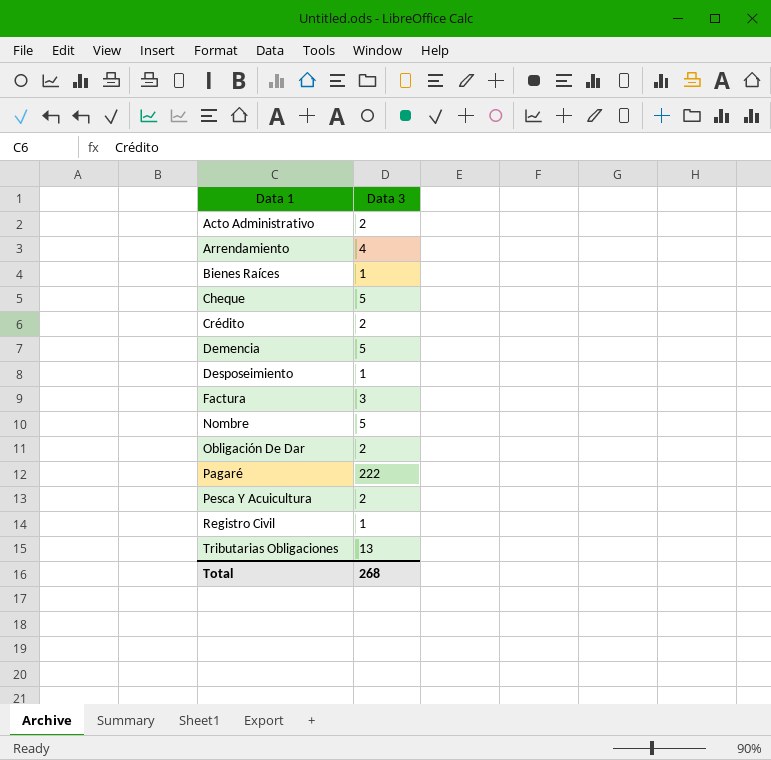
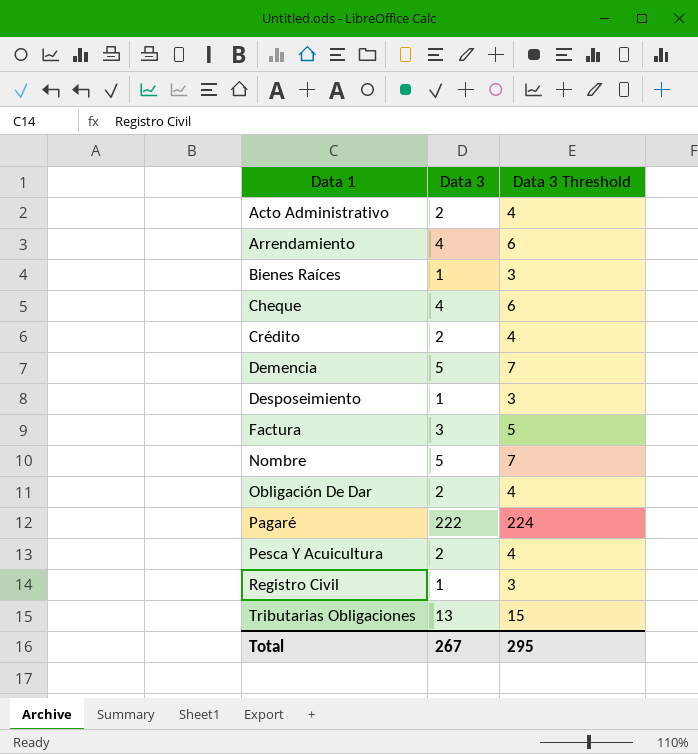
column Data 3 Threshold | formula: none -> [Data 3] + 2
Cheque | Data 3: 5 -> 4
Total | Data 3: 268 -> 267

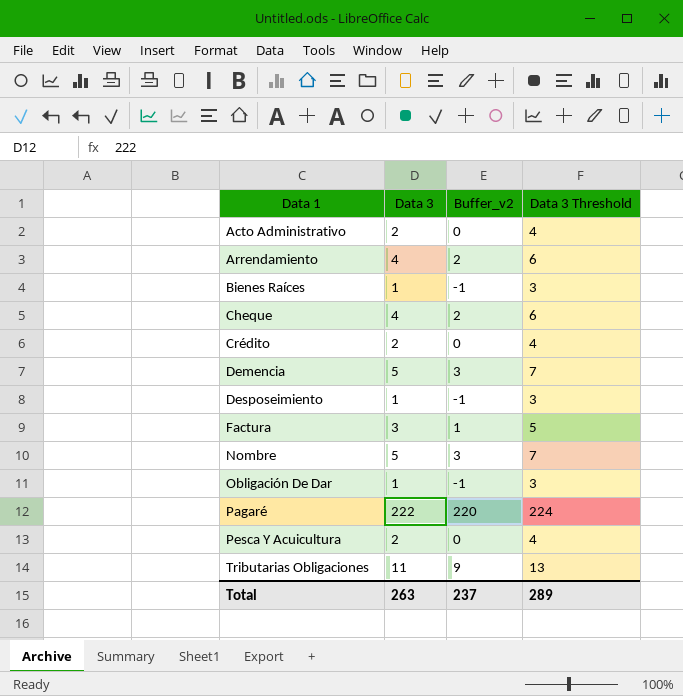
column Buffer_v2 | formula: none -> [Data 3] - 2
row Registro Civil: 1 | 3 -> none
Obligación De Dar | Data 3: 2 -> 1
Obligación De Dar | Data 3 Threshold: 4 -> 3
Tributarias Obligaciones | Data 3: 13 -> 11
Tributarias Obligaciones | Data 3 Threshold: 15 -> 13
Total | Data 3: 267 -> 263
Total | Data 3 Threshold: 295 -> 289

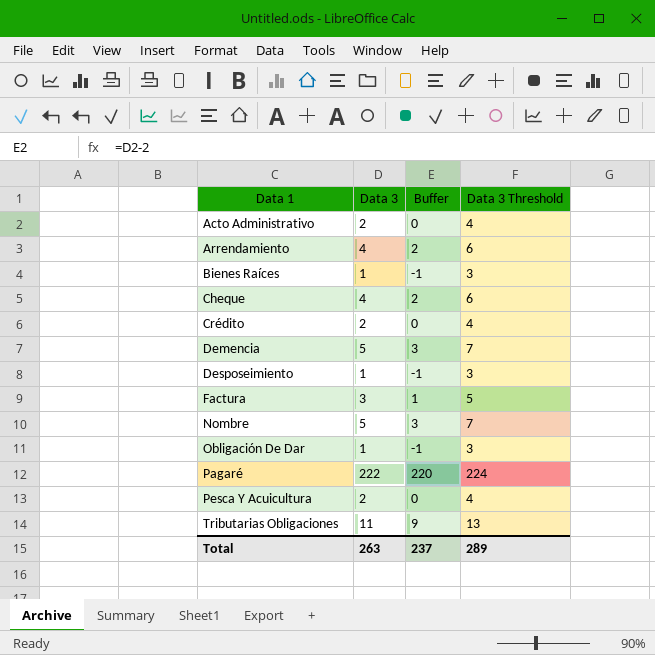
column name: Buffer_v2 -> Buffer

